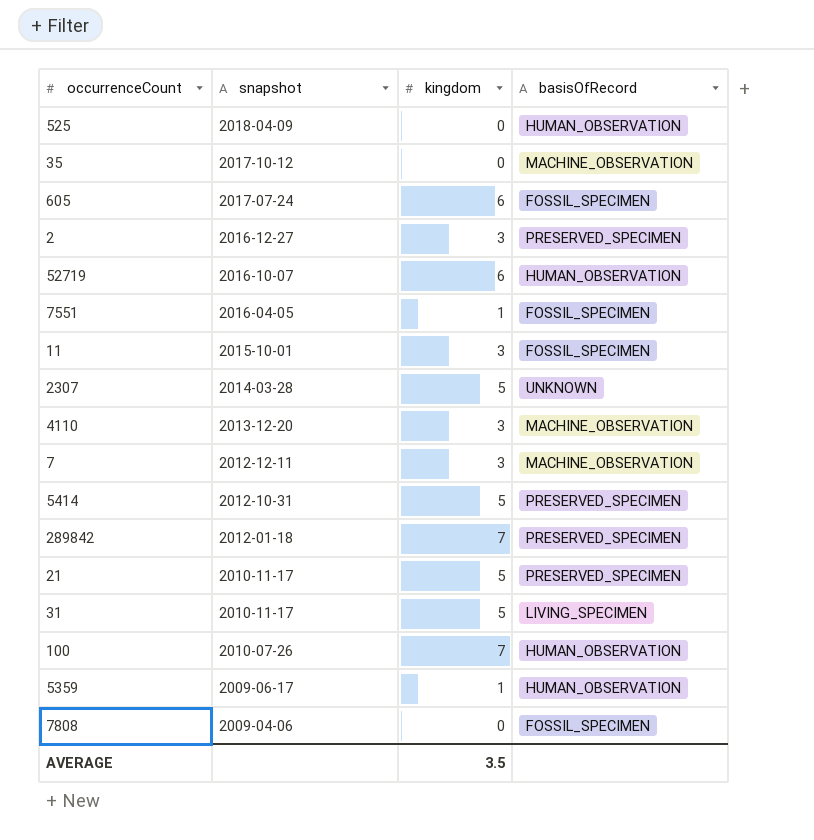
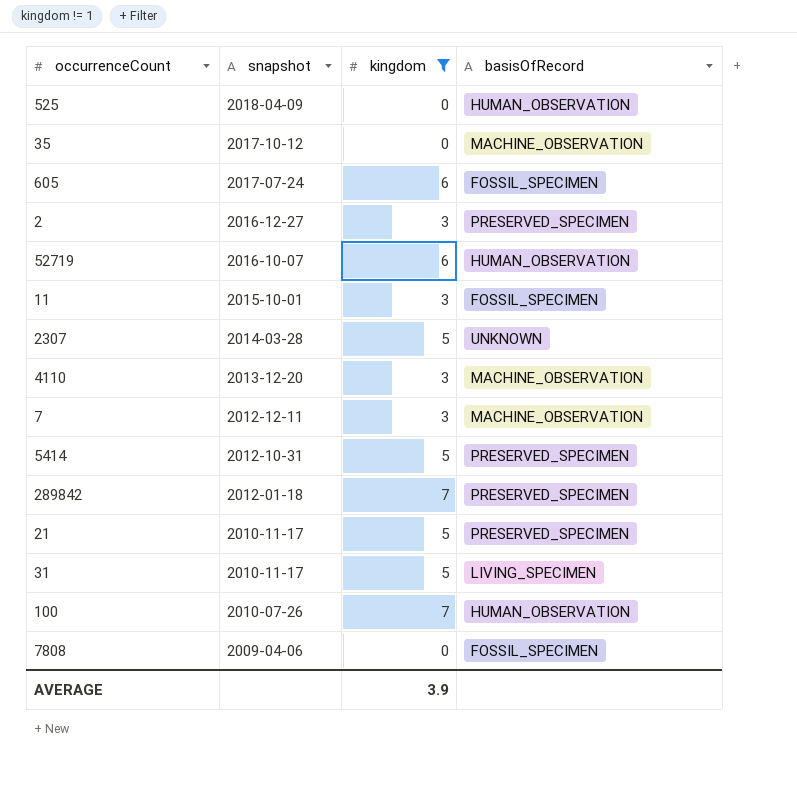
filter: none -> kingdom != 1
AVERAGE | kingdom: 3.5 -> 3.9

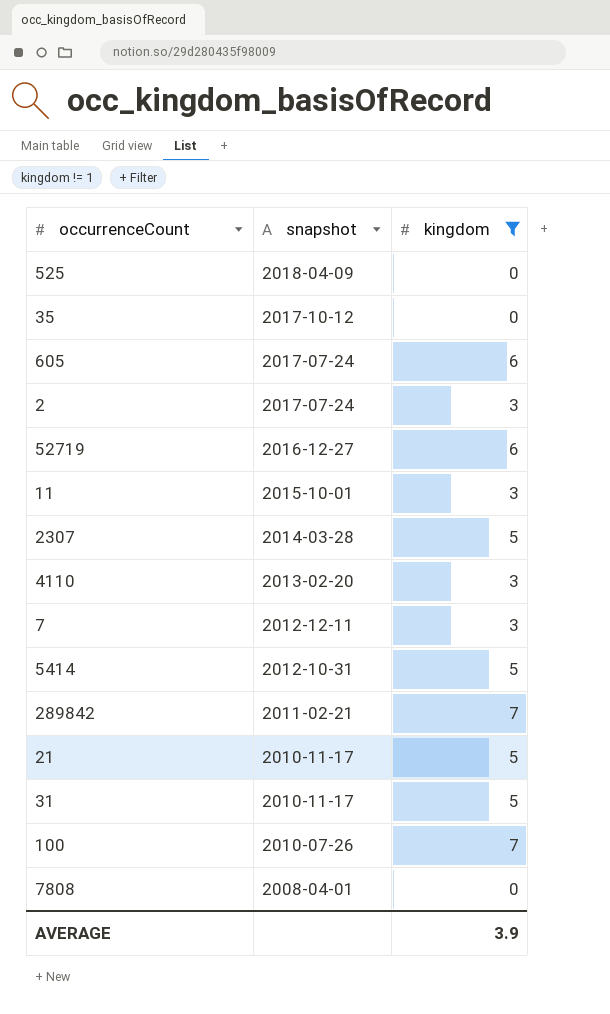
column basisOfRecord | position: 4 -> none
2 | snapshot: 2016-12-27 -> 2017-07-24
52719 | snapshot: 2016-10-07 -> 2016-12-27
4110 | snapshot: 2013-12-20 -> 2013-02-20
289842 | snapshot: 2012-01-18 -> 2011-02-21
7808 | snapshot: 2009-04-06 -> 2008-04-01

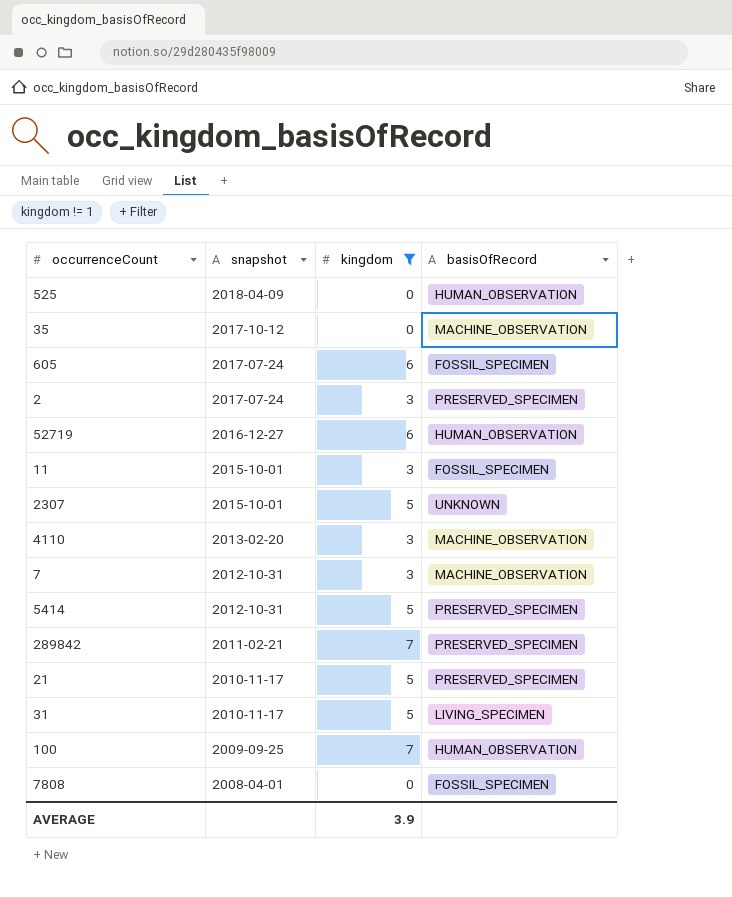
column basisOfRecord | position: none -> 4
2307 | snapshot: 2014-03-28 -> 2015-10-01
7 | snapshot: 2012-12-11 -> 2012-10-31
100 | snapshot: 2010-07-26 -> 2009-09-25

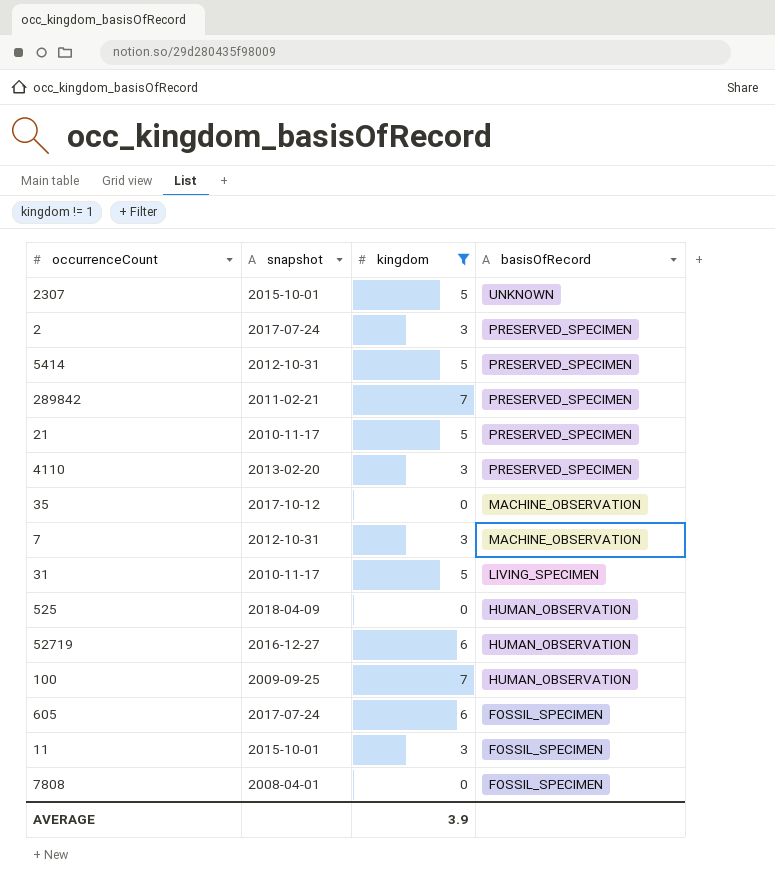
row order: snapshot descending -> basisOfRecord descending
4110 | basisOfRecord: MACHINE_OBSERVATION -> PRESERVED_SPECIMEN

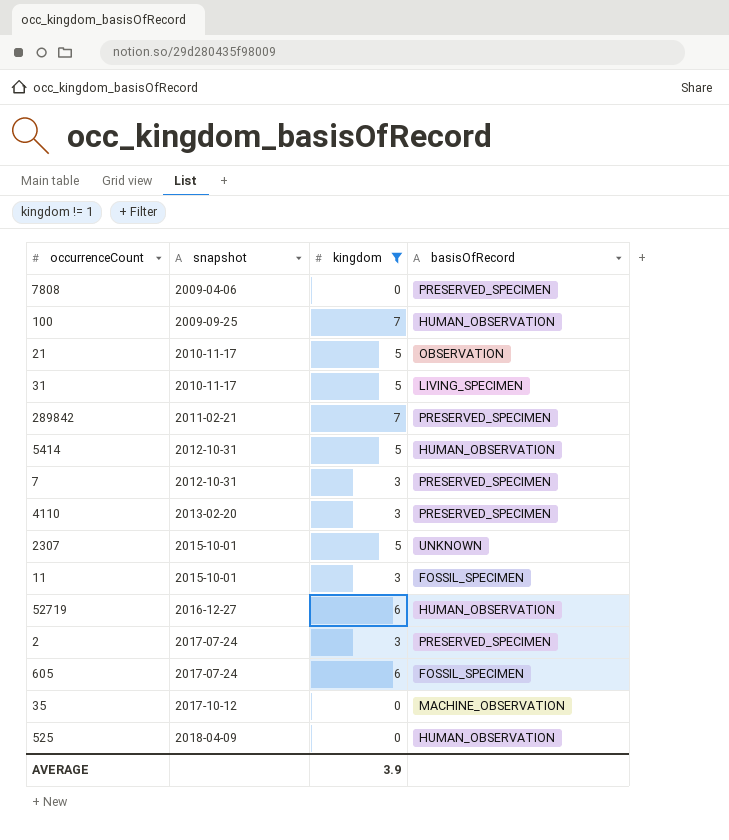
row order: basisOfRecord descending -> snapshot ascending
7808 | snapshot: 2008-04-01 -> 2009-04-06
7808 | basisOfRecord: FOSSIL_SPECIMEN -> PRESERVED_SPECIMEN
21 | basisOfRecord: PRESERVED_SPECIMEN -> OBSERVATION
5414 | basisOfRecord: PRESERVED_SPECIMEN -> HUMAN_OBSERVATION
7 | basisOfRecord: MACHINE_OBSERVATION -> PRESERVED_SPECIMEN

